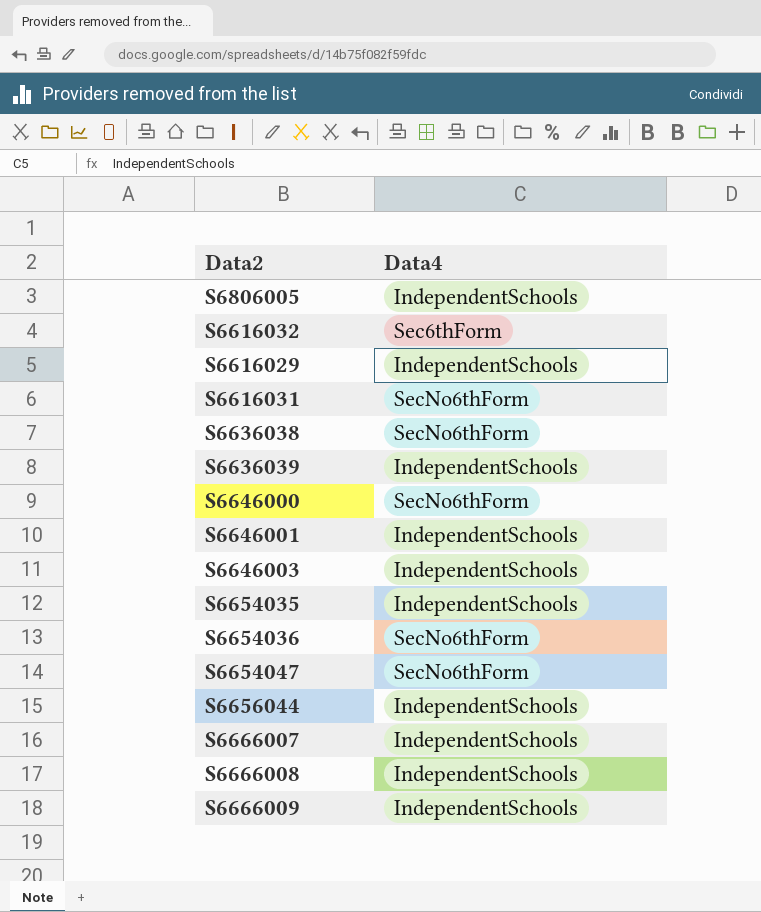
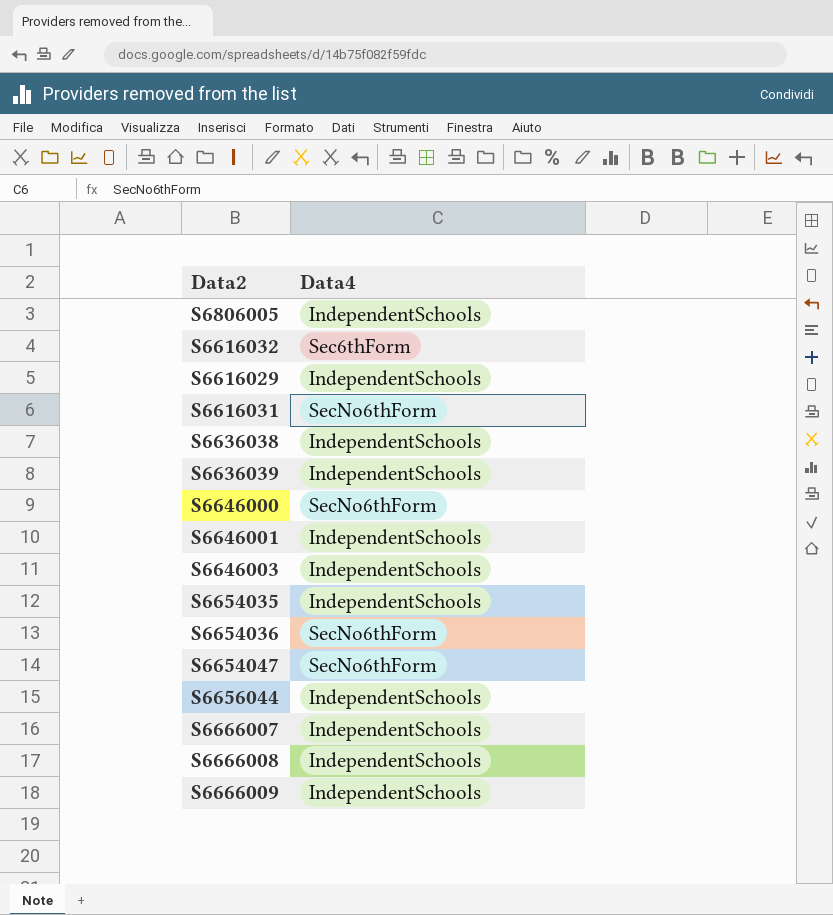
S6636038 | Data4: SecNo6thForm -> IndependentSchools

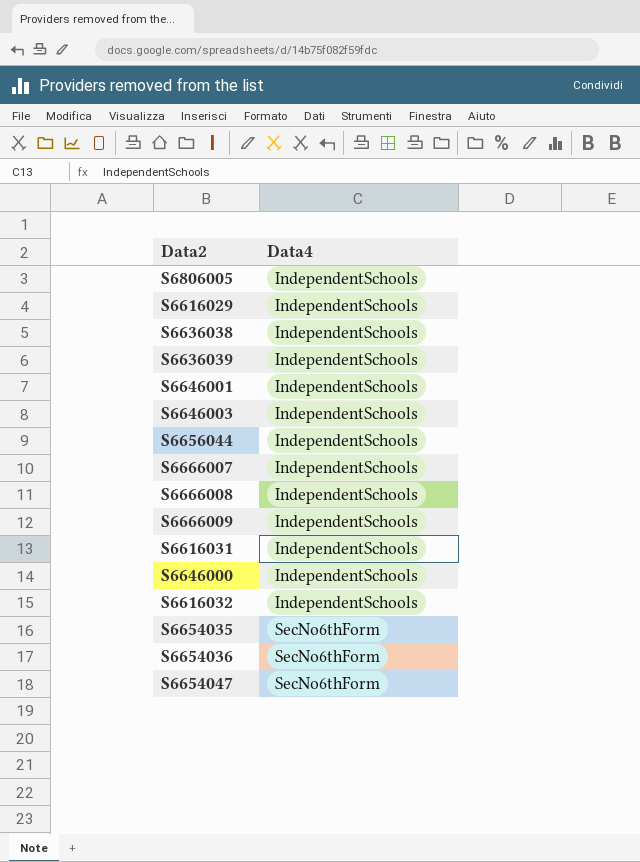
row order: none -> Data4 ascending
S6616031 | Data4: SecNo6thForm -> IndependentSchools
S6646000 | Data4: SecNo6thForm -> IndependentSchools
S6616032 | Data4: Sec6thForm -> IndependentSchools
S6654035 | Data4: IndependentSchools -> SecNo6thForm

